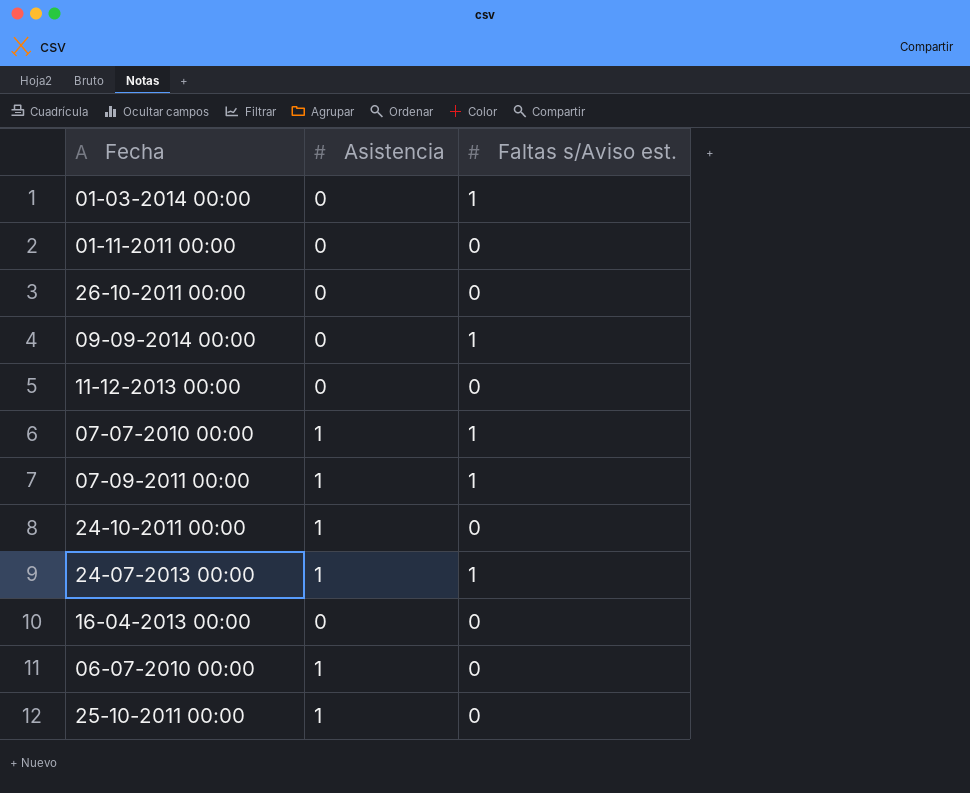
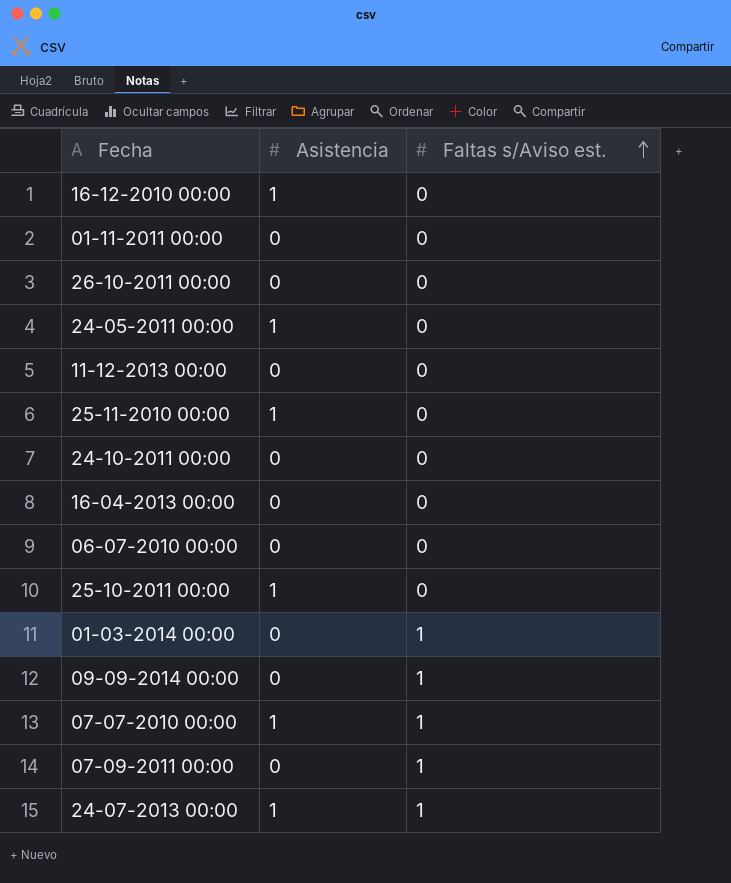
row order: none -> Faltas s/Aviso est. ascending
row 16-12-2010 00:00: none -> 1 | 0
row 24-05-2011 00:00: none -> 1 | 0
row 25-11-2010 00:00: none -> 1 | 0
24-10-2011 00:00 | Asistencia: 1 -> 0
06-07-2010 00:00 | Asistencia: 1 -> 0
07-09-2011 00:00 | Asistencia: 1 -> 0

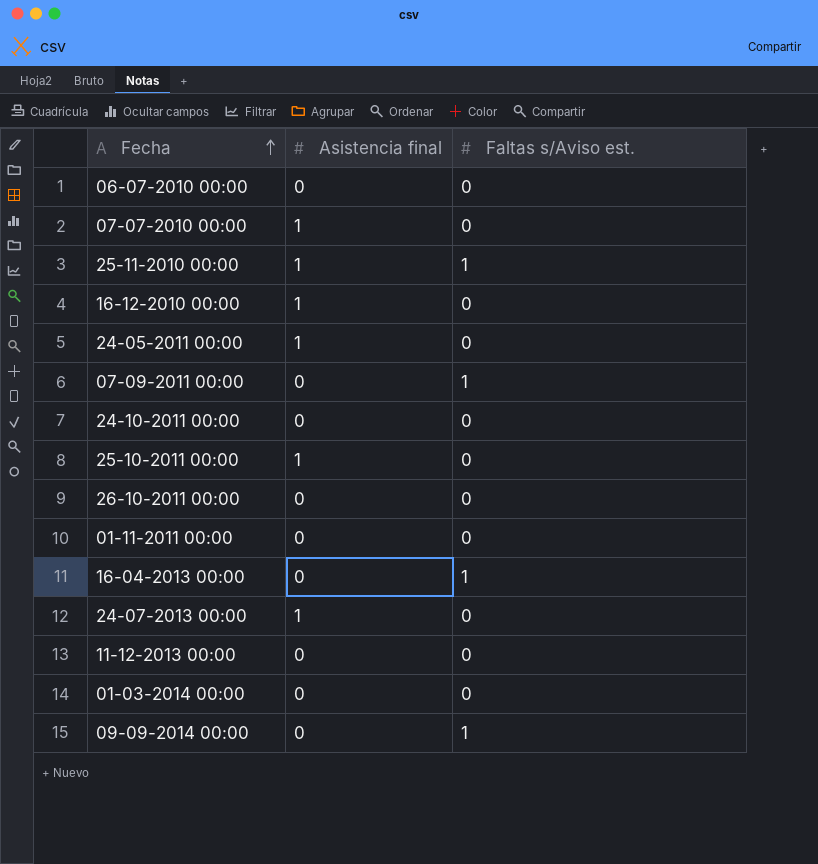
row order: Faltas s/Aviso est. ascending -> Fecha ascending
column name: Asistencia -> Asistencia final
07-07-2010 00:00 | Faltas s/Aviso est.: 1 -> 0
25-11-2010 00:00 | Faltas s/Aviso est.: 0 -> 1
16-04-2013 00:00 | Faltas s/Aviso est.: 0 -> 1
24-07-2013 00:00 | Faltas s/Aviso est.: 1 -> 0
01-03-2014 00:00 | Faltas s/Aviso est.: 1 -> 0

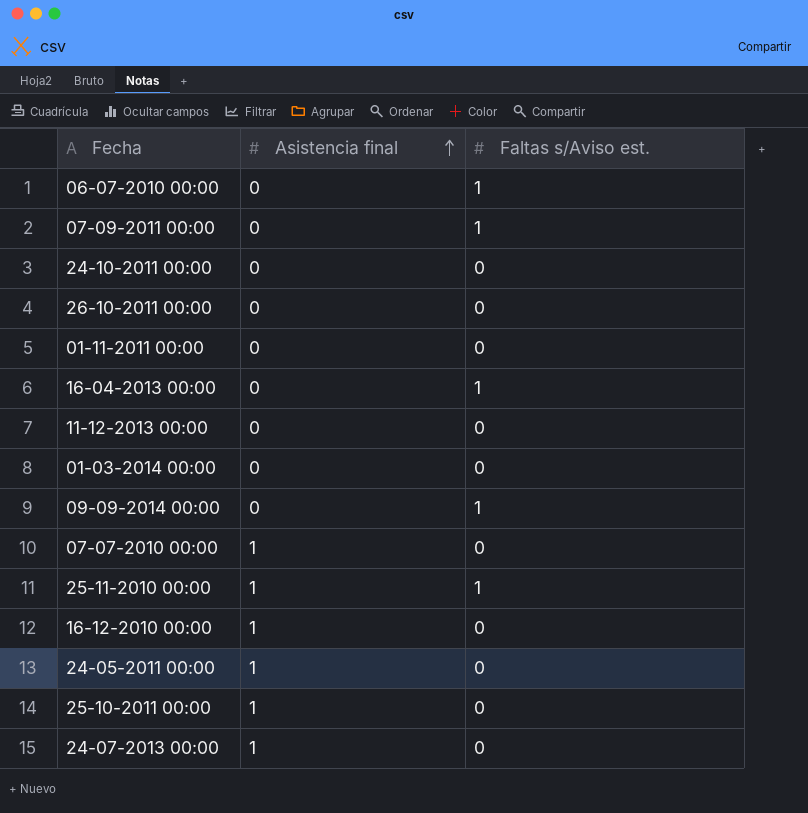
row order: Fecha ascending -> Asistencia final ascending
06-07-2010 00:00 | Faltas s/Aviso est.: 0 -> 1

